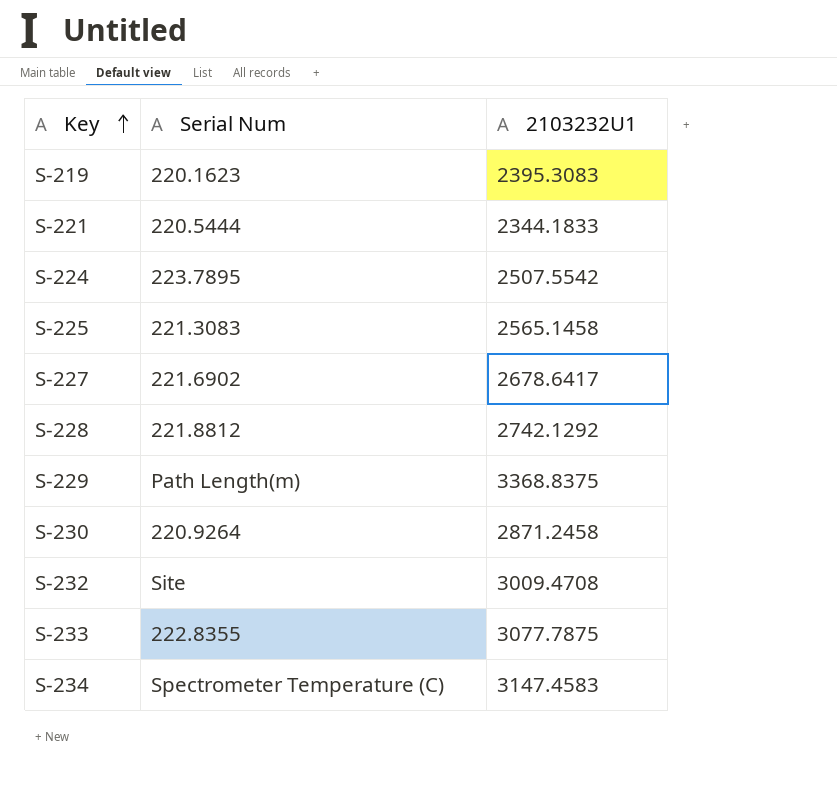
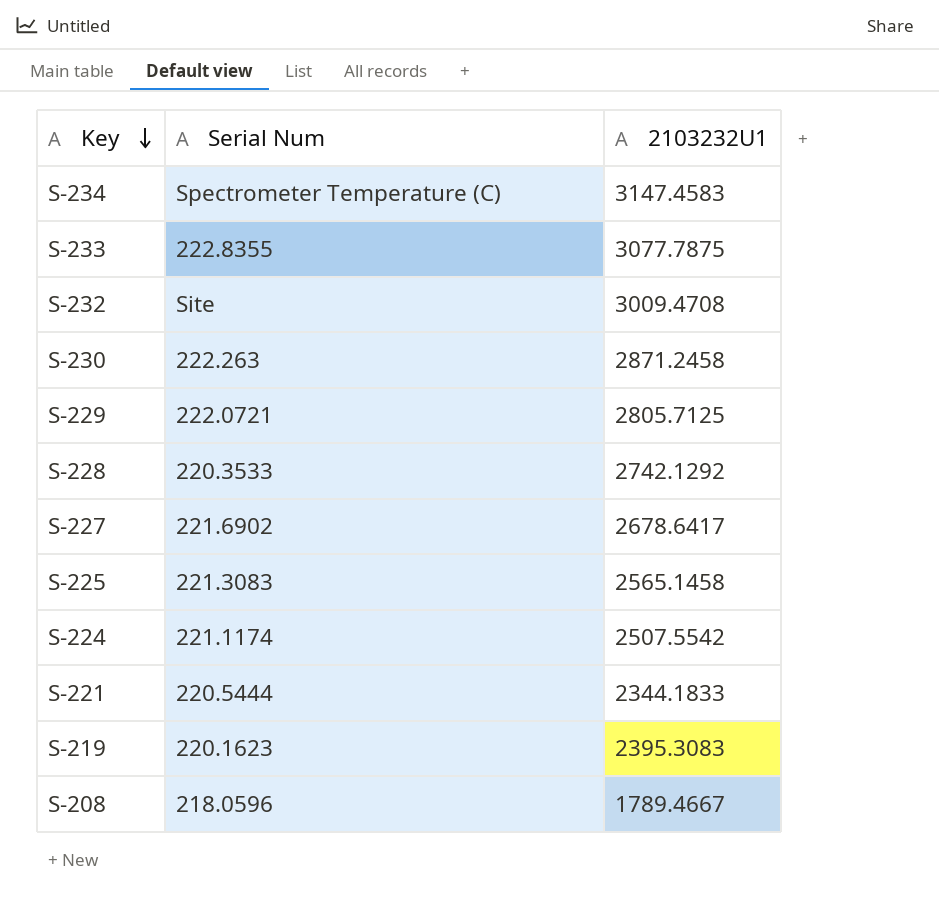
row order: Key ascending -> Key descending
S-230 | Serial Num: 220.9264 -> 222.263
S-229 | Serial Num: Path Length(m) -> 222.0721
S-229 | 2103232U1: 3368.8375 -> 2805.7125
S-228 | Serial Num: 221.8812 -> 220.3533
S-224 | Serial Num: 223.7895 -> 221.1174
row S-208: none -> 218.0596 | 1789.4667

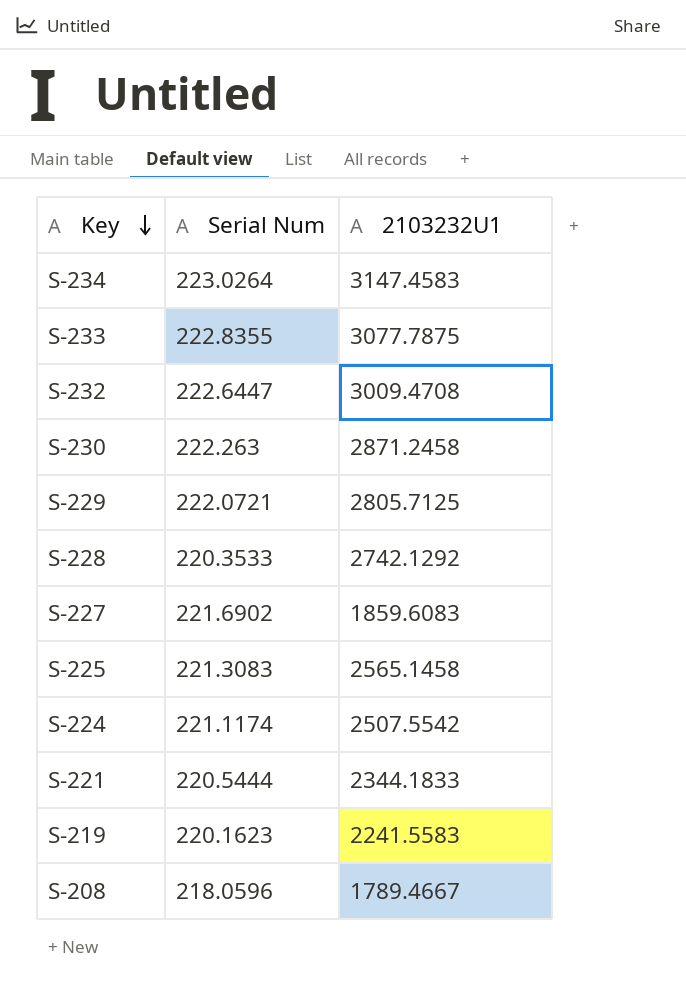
S-234 | Serial Num: Spectrometer Temperature (C) -> 223.0264
S-232 | Serial Num: Site -> 222.6447
S-227 | 2103232U1: 2678.6417 -> 1859.6083
S-219 | 2103232U1: 2395.3083 -> 2241.5583

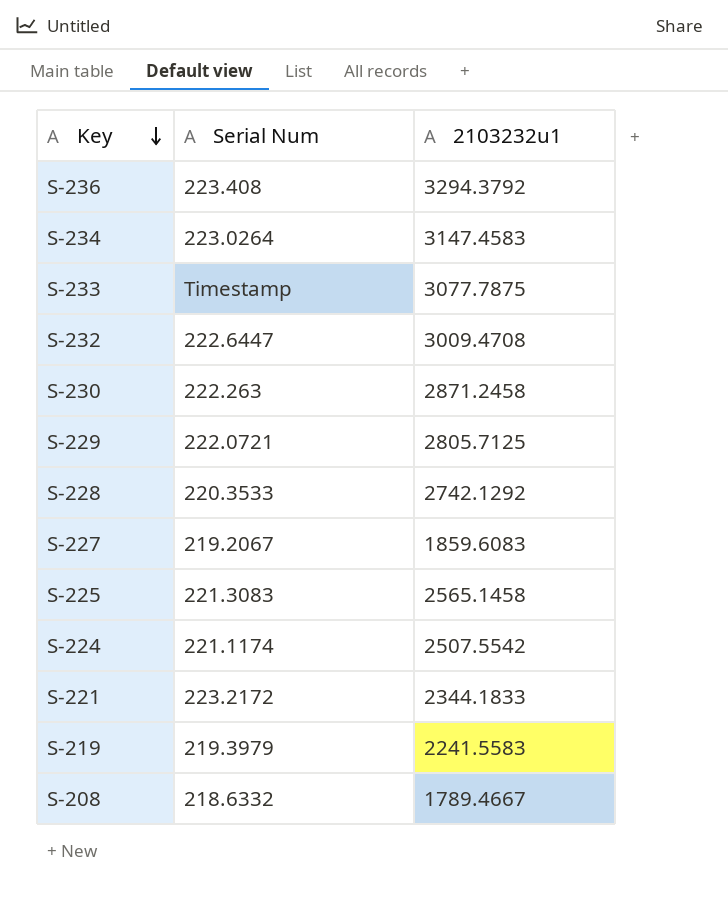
column name: 2103232U1 -> 2103232u1
row S-236: none -> 223.408 | 3294.3792
S-233 | Serial Num: 222.8355 -> Timestamp
S-227 | Serial Num: 221.6902 -> 219.2067
S-221 | Serial Num: 220.5444 -> 223.2172
S-219 | Serial Num: 220.1623 -> 219.3979
S-208 | Serial Num: 218.0596 -> 218.6332

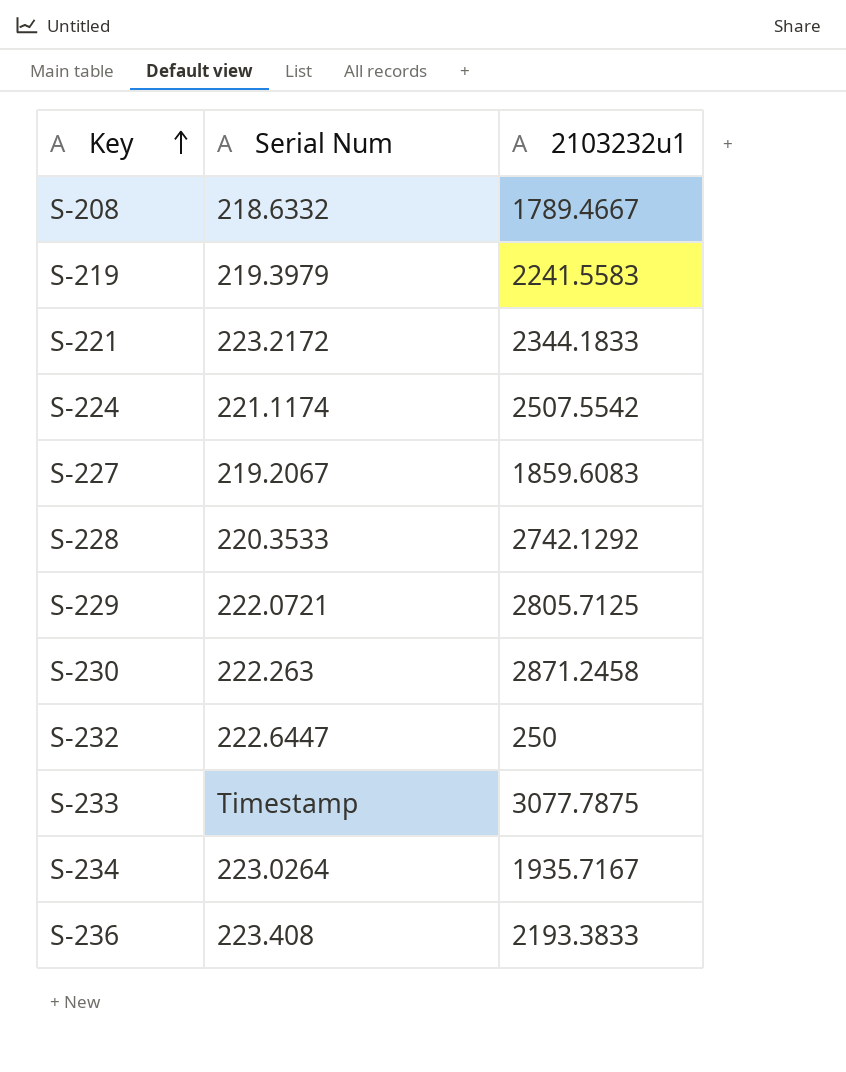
row order: Key descending -> Key ascending
row S-225: 221.3083 | 2565.1458 -> none
S-232 | 2103232u1: 3009.4708 -> 250
S-234 | 2103232u1: 3147.4583 -> 1935.7167
S-236 | 2103232u1: 3294.3792 -> 2193.3833

